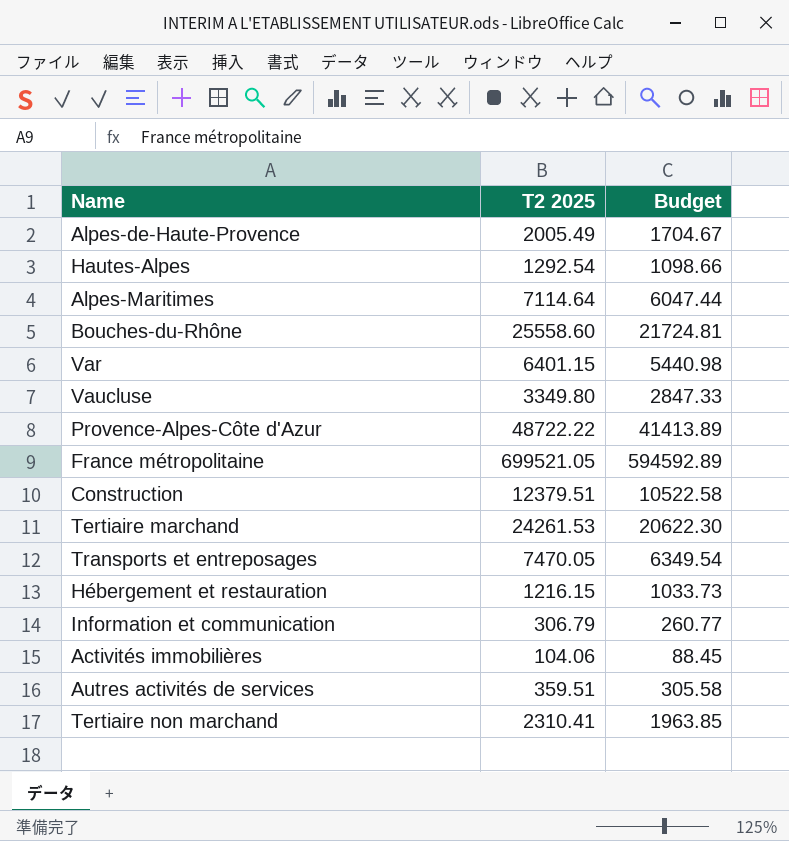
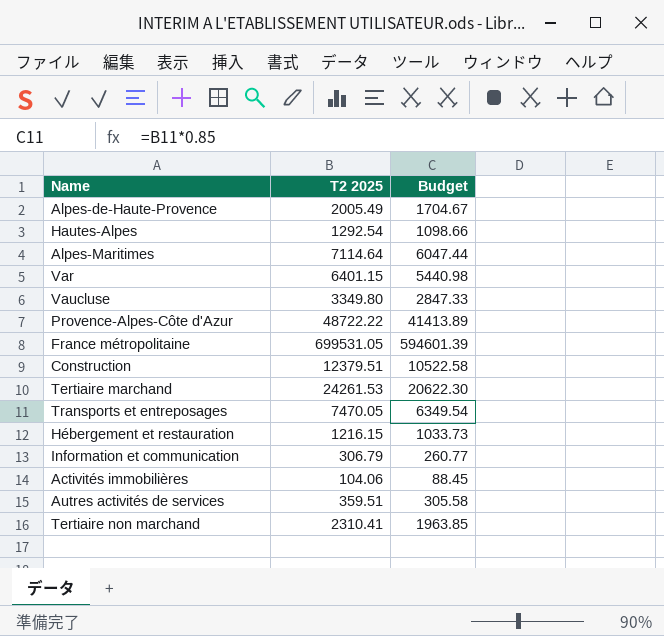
row Bouches-du-Rhône: 25558.60 | 21724.81 -> none
France métropolitaine | T2 2025: 699521.05 -> 699531.05
France métropolitaine | Budget: 594592.89 -> 594601.39

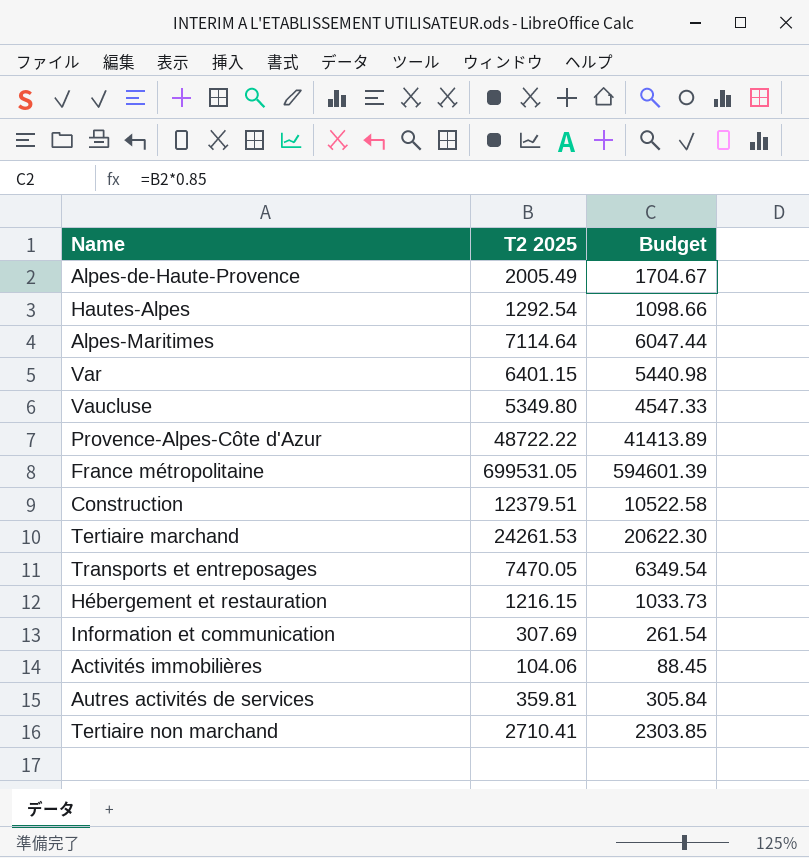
Vaucluse | T2 2025: 3349.80 -> 5349.80
Vaucluse | Budget: 2847.33 -> 4547.33
Information et communication | T2 2025: 306.79 -> 307.69
Information et communication | Budget: 260.77 -> 261.54
Autres activités de services | T2 2025: 359.51 -> 359.81
Autres activités de services | Budget: 305.58 -> 305.84
Tertiaire non marchand | T2 2025: 2310.41 -> 2710.41
Tertiaire non marchand | Budget: 1963.85 -> 2303.85

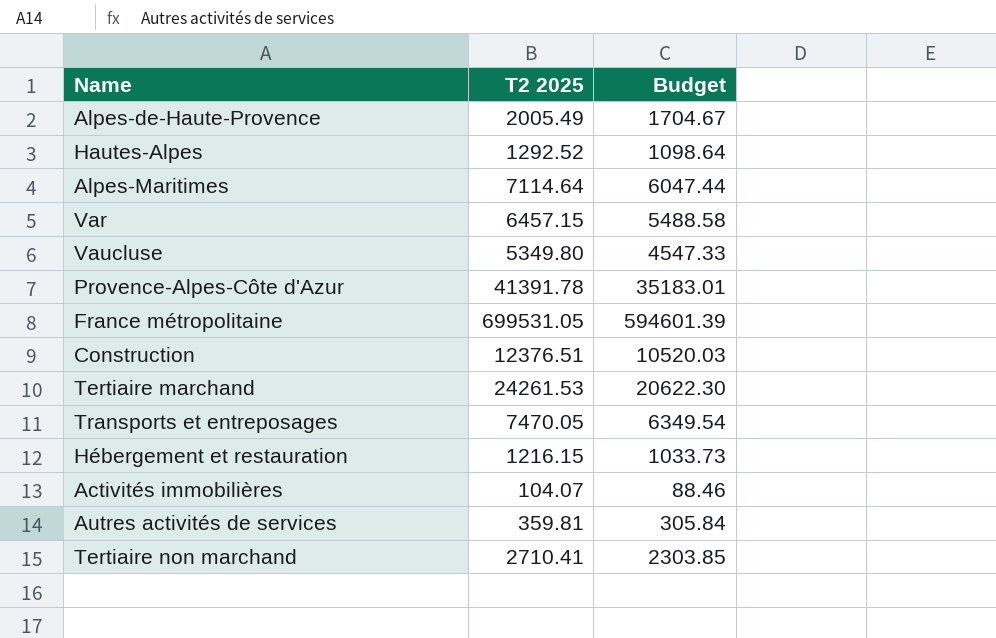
row Information et communication: 307.69 | 261.54 -> none
Hautes-Alpes | T2 2025: 1292.54 -> 1292.52
Hautes-Alpes | Budget: 1098.66 -> 1098.64
Var | T2 2025: 6401.15 -> 6457.15
Var | Budget: 5440.98 -> 5488.58
Provence-Alpes-Côte d'Azur | T2 2025: 48722.22 -> 41391.78
Provence-Alpes-Côte d'Azur | Budget: 41413.89 -> 35183.01
Construction | T2 2025: 12379.51 -> 12376.51
Construction | Budget: 10522.58 -> 10520.03
Activités immobilières | T2 2025: 104.06 -> 104.07
Activités immobilières | Budget: 88.45 -> 88.46

